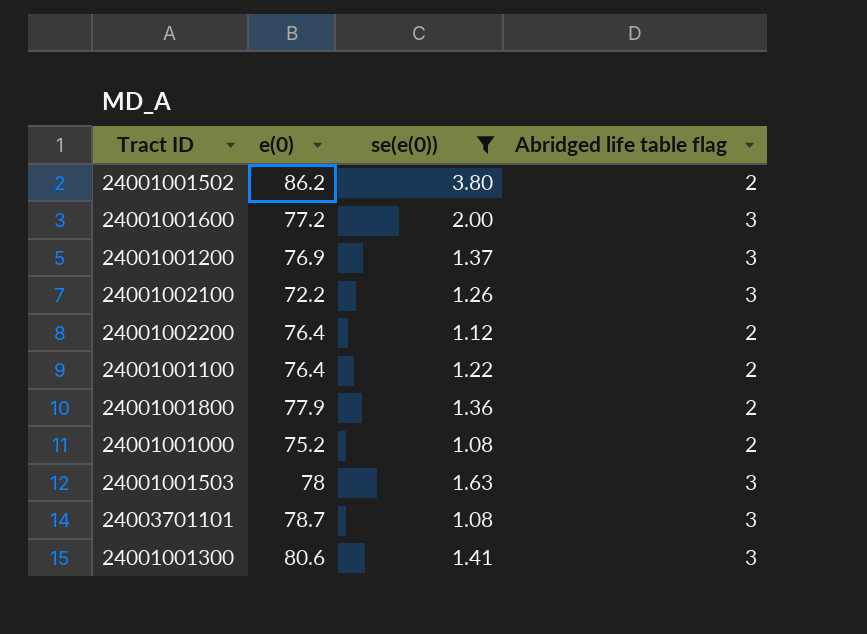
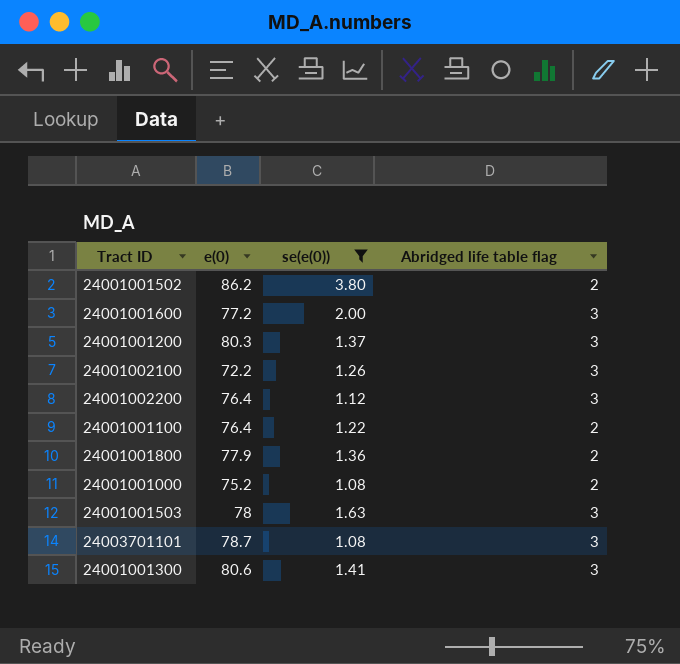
24001001200 | e(0): 76.9 -> 80.3
24001002200 | Abridged life table flag: 2 -> 3

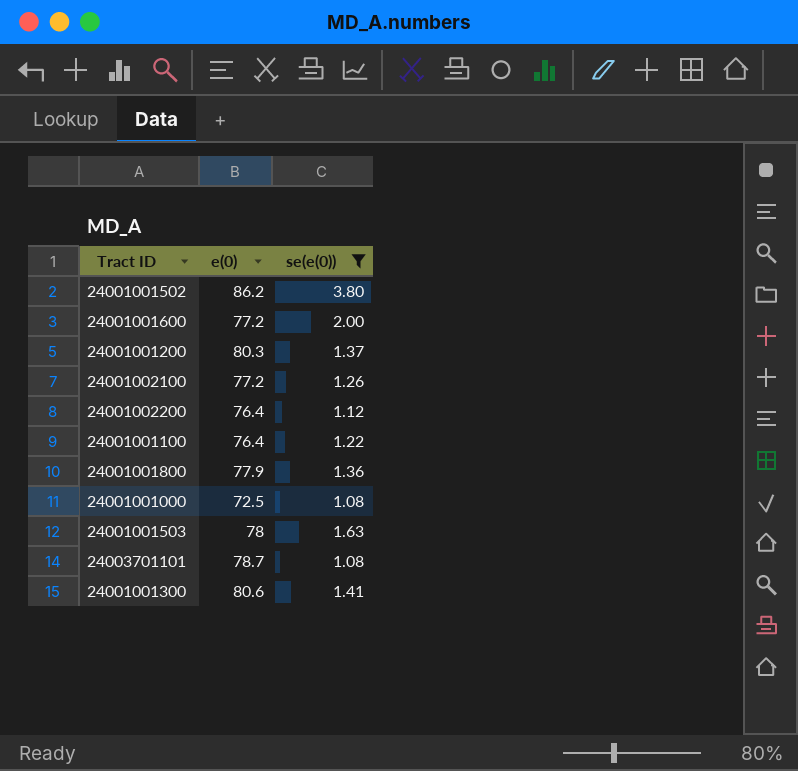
column Abridged life table flag | position: 4 -> none
24001002100 | e(0): 72.2 -> 77.2
24001001000 | e(0): 75.2 -> 72.5

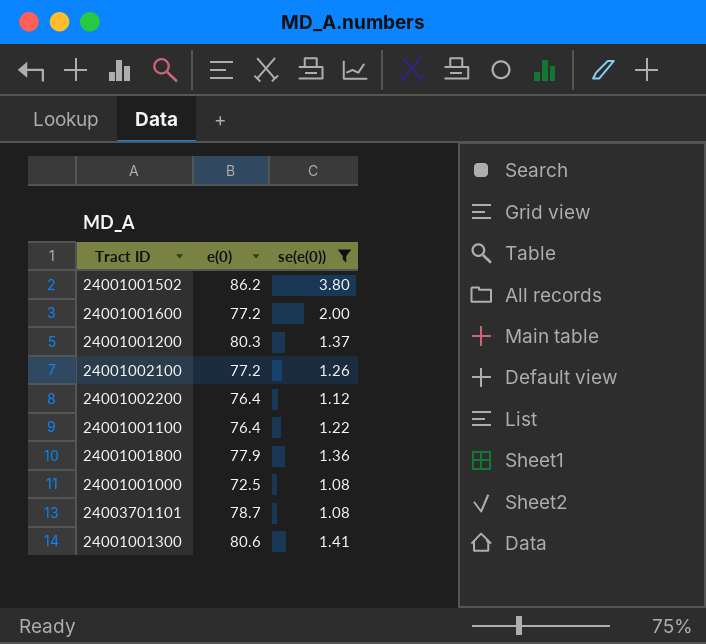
row 24001001503: 78 | 1.63 -> none

